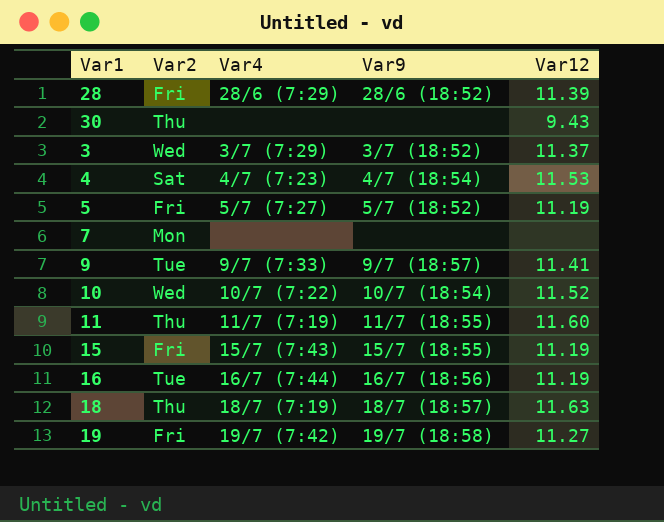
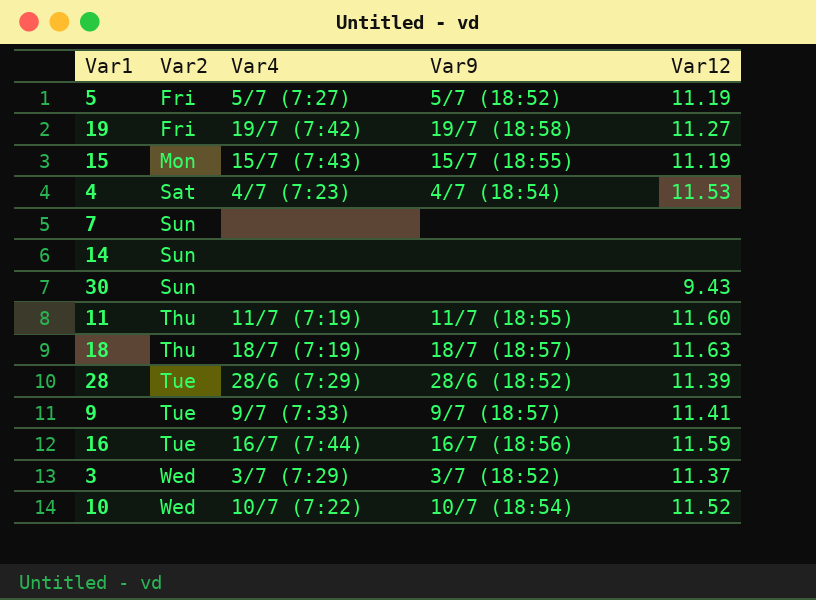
row order: none -> Var2 ascending
15 | Var2: Fri -> Mon
7 | Var2: Mon -> Sun
row 14: none -> Sun | none | none | none
30 | Var2: Thu -> Sun
28 | Var2: Fri -> Tue
16 | Var12: 11.19 -> 11.59

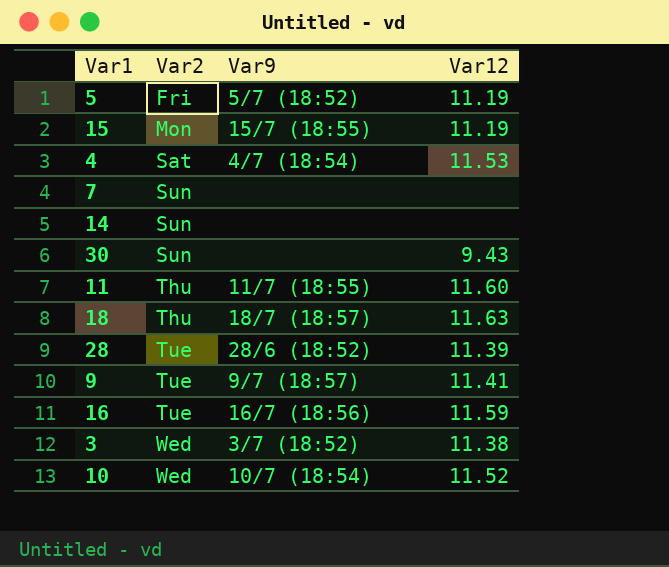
column Var4 | position: 3 -> none
row 19: Fri | 19/7 (7:42) | 19/7 (18:58) | 11.27 -> none
3 | Var12: 11.37 -> 11.38

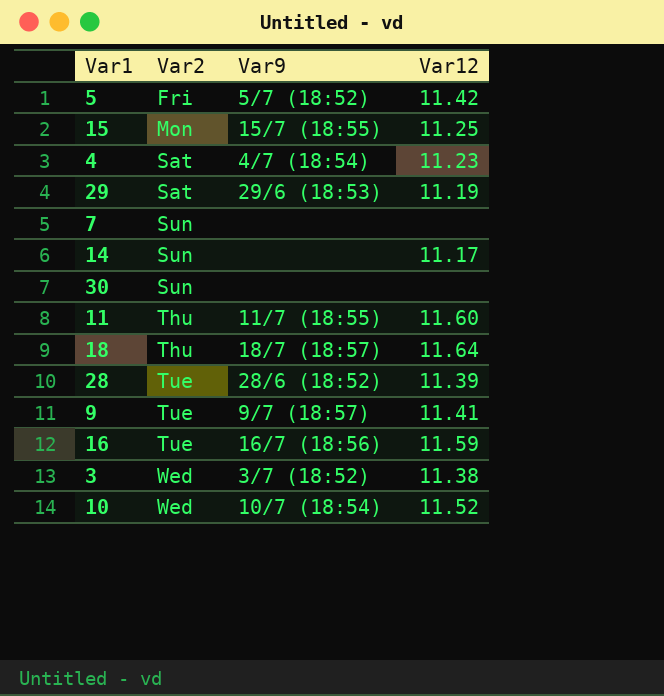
5 | Var12: 11.19 -> 11.42
15 | Var12: 11.19 -> 11.25
4 | Var12: 11.53 -> 11.23
row 29: none -> Sat | 29/6 (18:53) | 11.19
14 | Var12: none -> 11.17
30 | Var12: 9.43 -> none
18 | Var12: 11.63 -> 11.64

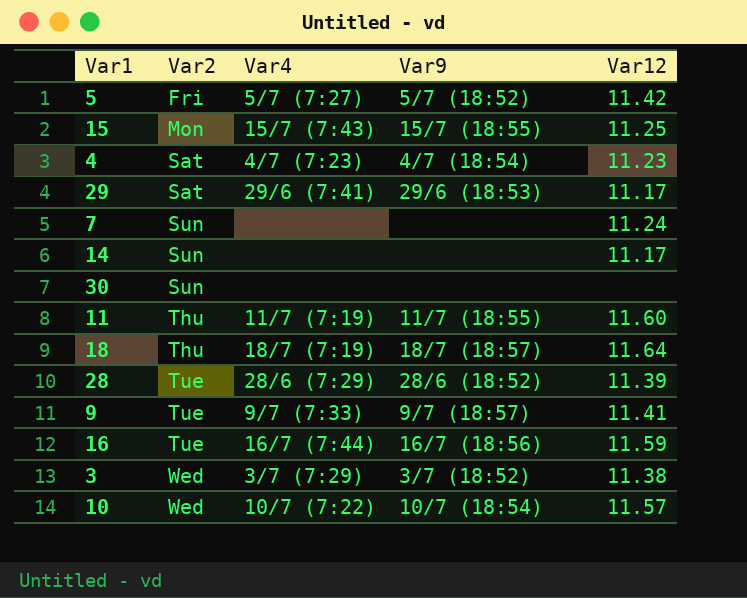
column Var4 | position: none -> 3
29 | Var12: 11.19 -> 11.17
7 | Var12: none -> 11.24
10 | Var12: 11.52 -> 11.57

